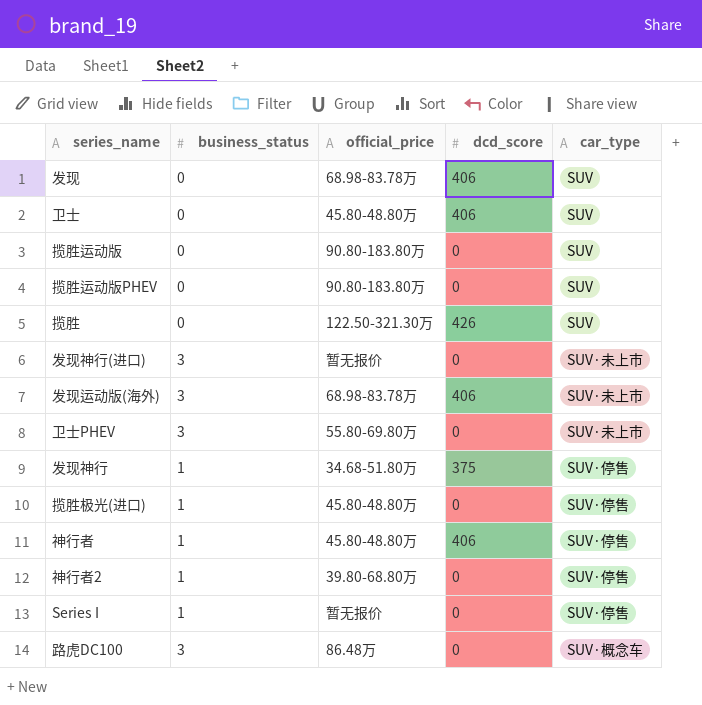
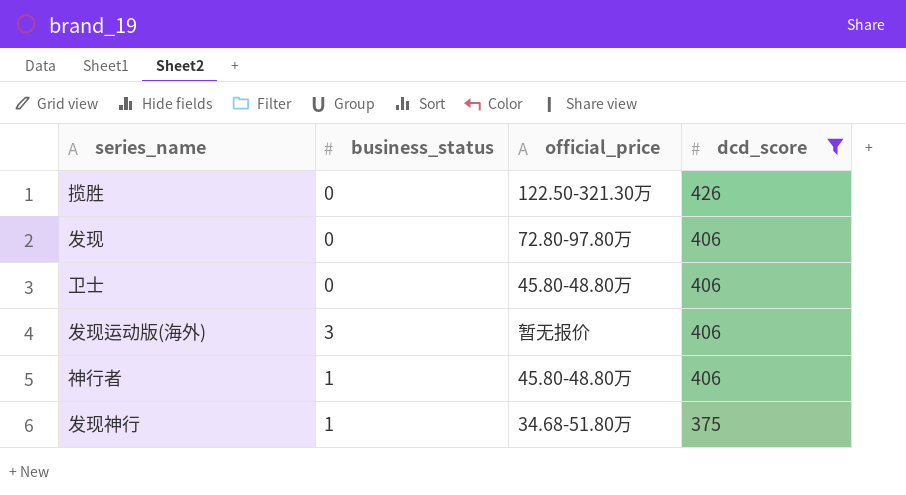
filter: none -> dcd_score != 0
row order: none -> dcd_score descending
column car_type | position: 5 -> none
发现 | official_price: 68.98-83.78万 -> 72.80-97.80万
发现运动版(海外) | official_price: 68.98-83.78万 -> 暂无报价

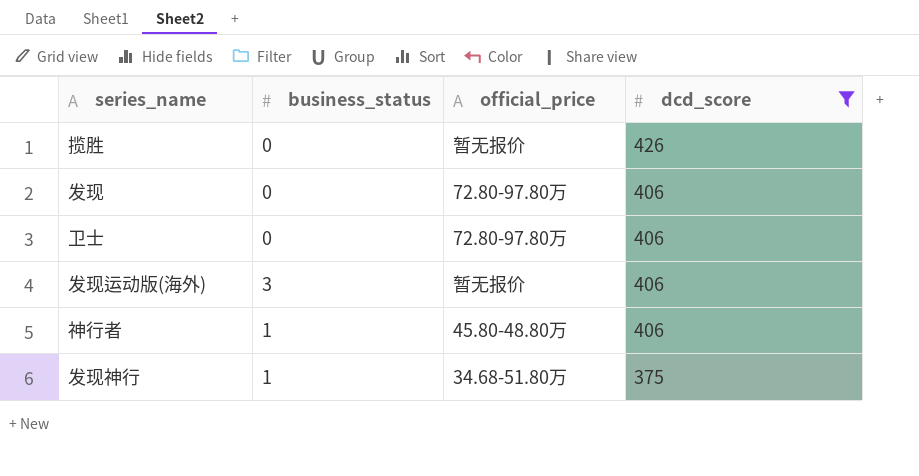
揽胜 | official_price: 122.50-321.30万 -> 暂无报价
卫士 | official_price: 45.80-48.80万 -> 72.80-97.80万

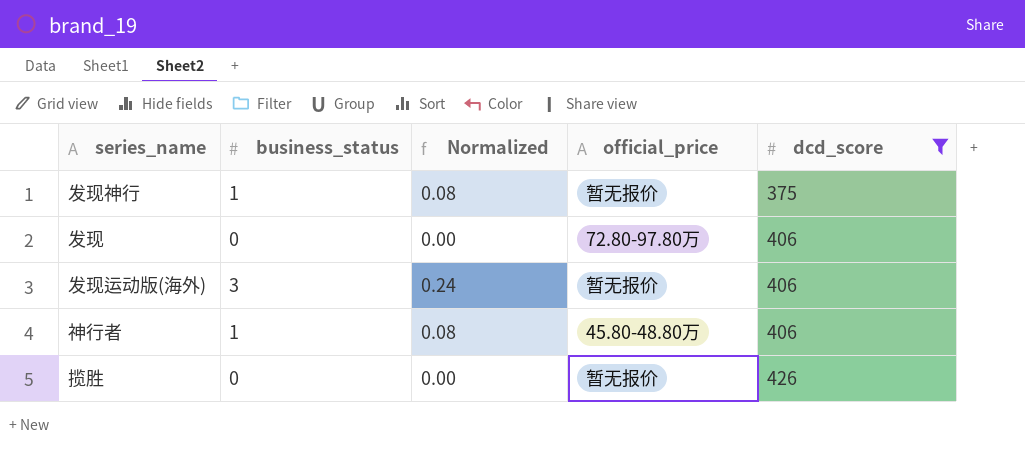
row order: dcd_score descending -> dcd_score ascending
column Normalized | formula: none -> [business_status] * 0.08
row 卫士: 0 | 72.80-97.80万 | 406 -> none
发现神行 | official_price: 34.68-51.80万 -> 暂无报价

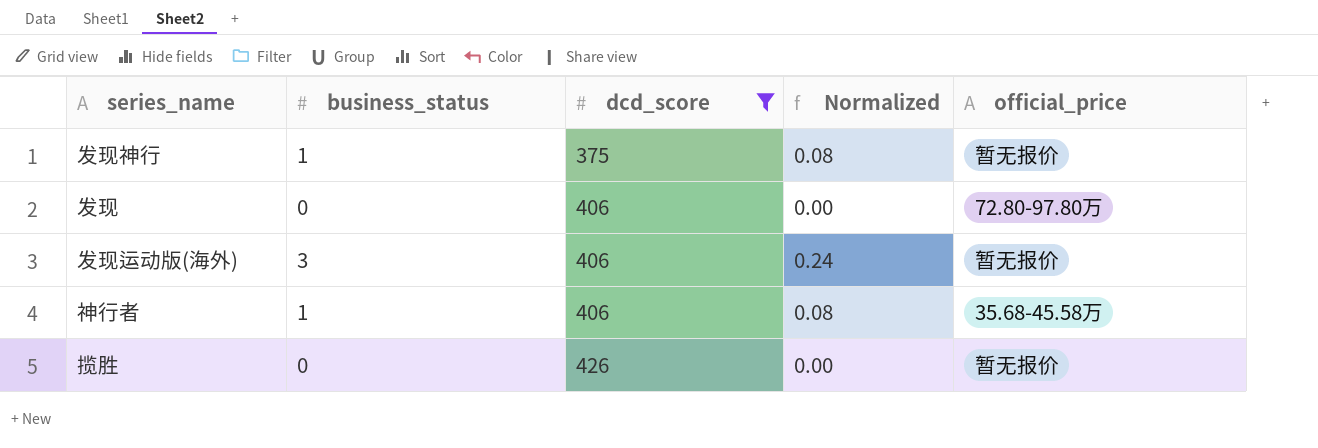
column dcd_score | position: 5 -> 3
神行者 | official_price: 45.80-48.80万 -> 35.68-45.58万

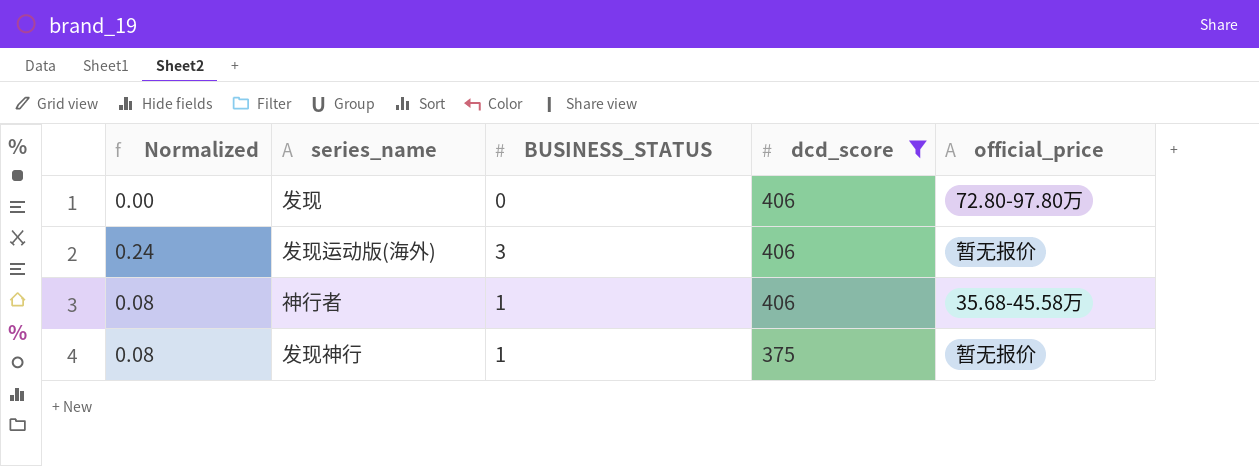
row order: dcd_score ascending -> dcd_score descending
column Normalized | position: 4 -> 1
column name: business_status -> BUSINESS_STATUS
row 揽胜: 0 | 426 | 0.00 | 暂无报价 -> none

